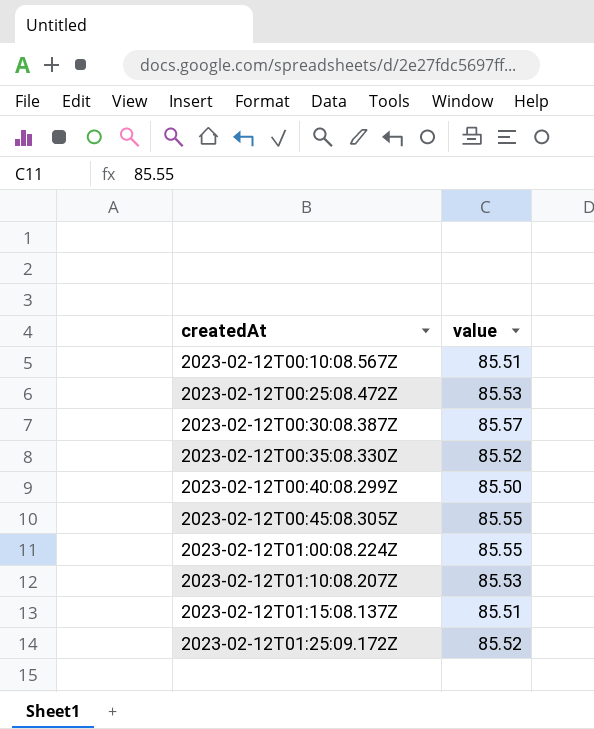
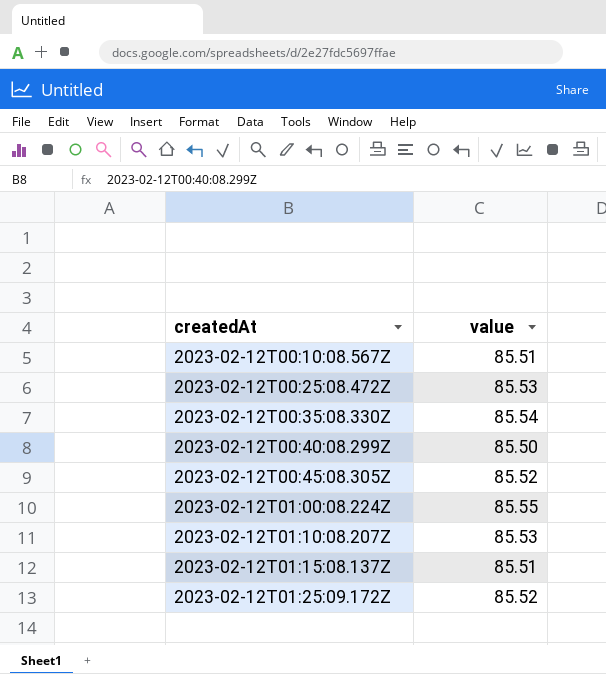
row 2023-02-12T00:30:08.387Z: 85.57 -> none
2023-02-12T00:35:08.330Z | value: 85.52 -> 85.54
2023-02-12T00:45:08.305Z | value: 85.55 -> 85.52

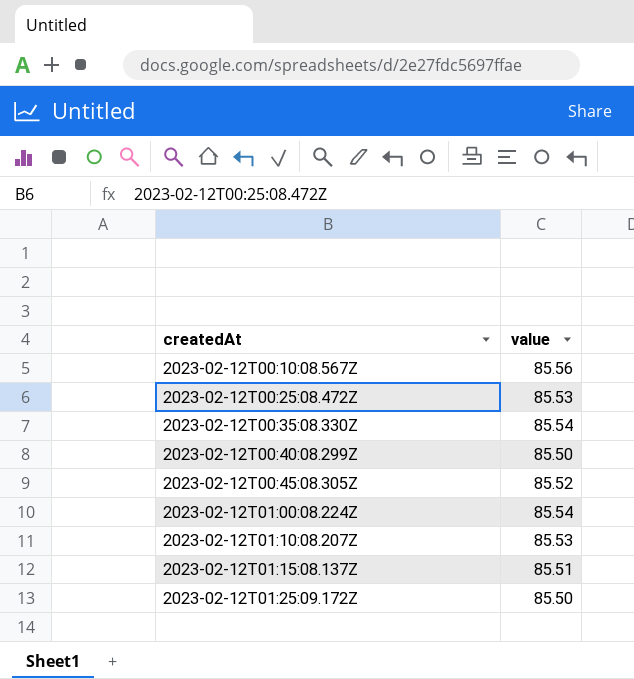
2023-02-12T00:10:08.567Z | value: 85.51 -> 85.56
2023-02-12T01:00:08.224Z | value: 85.55 -> 85.54
2023-02-12T01:25:09.172Z | value: 85.52 -> 85.50

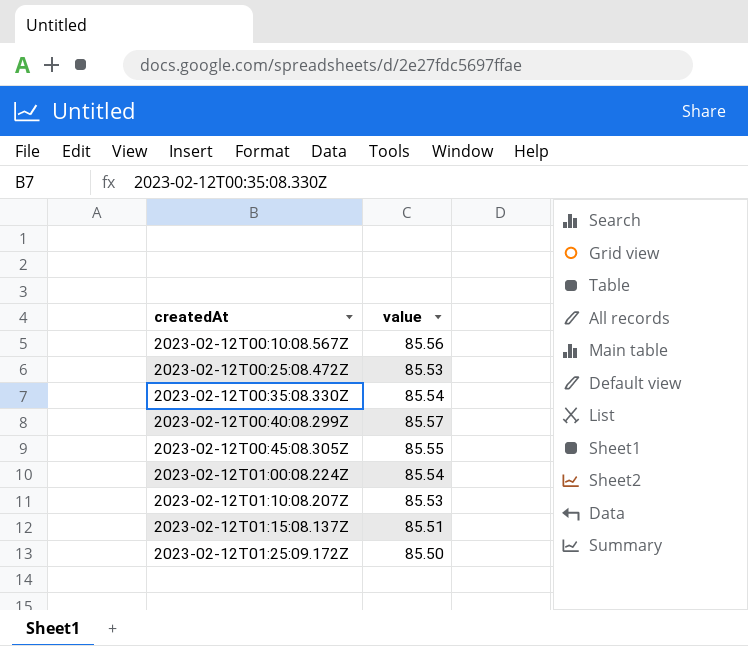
2023-02-12T00:40:08.299Z | value: 85.50 -> 85.57
2023-02-12T00:45:08.305Z | value: 85.52 -> 85.55

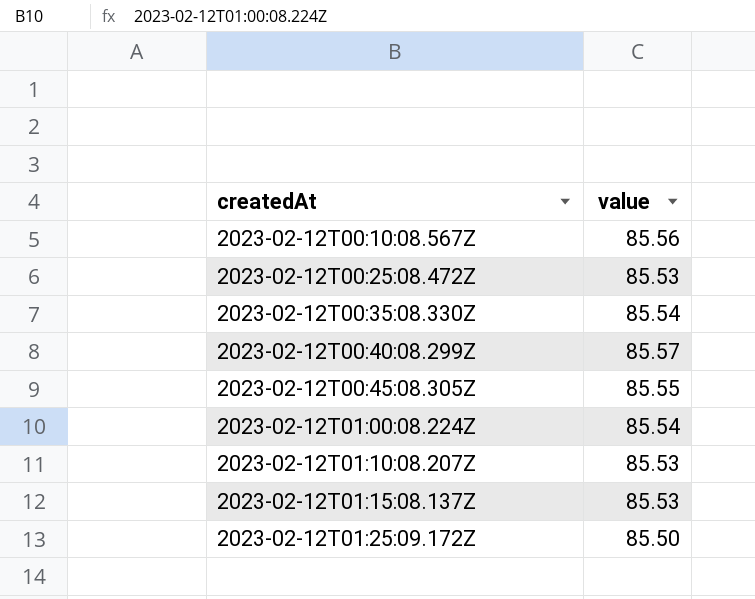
2023-02-12T01:15:08.137Z | value: 85.51 -> 85.53

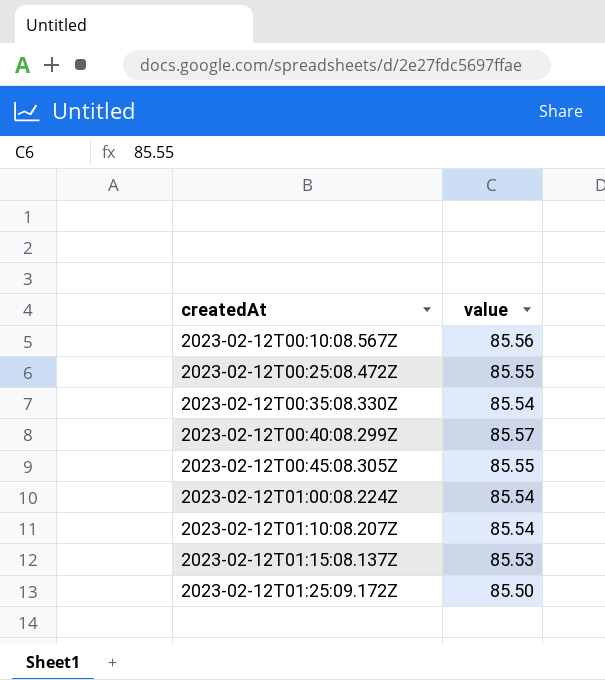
2023-02-12T00:25:08.472Z | value: 85.53 -> 85.55
2023-02-12T01:10:08.207Z | value: 85.53 -> 85.54

